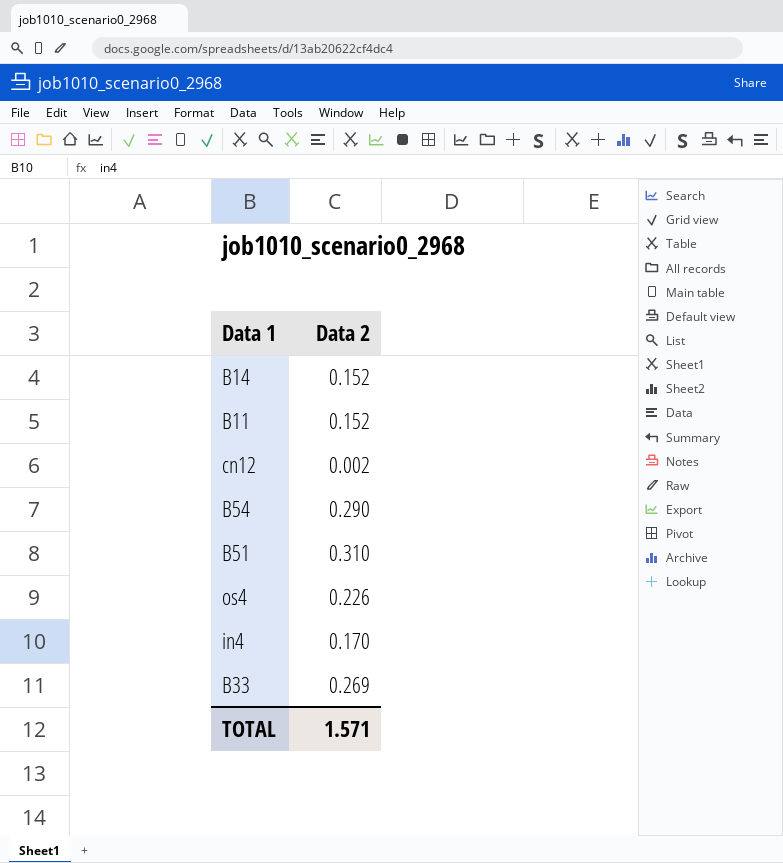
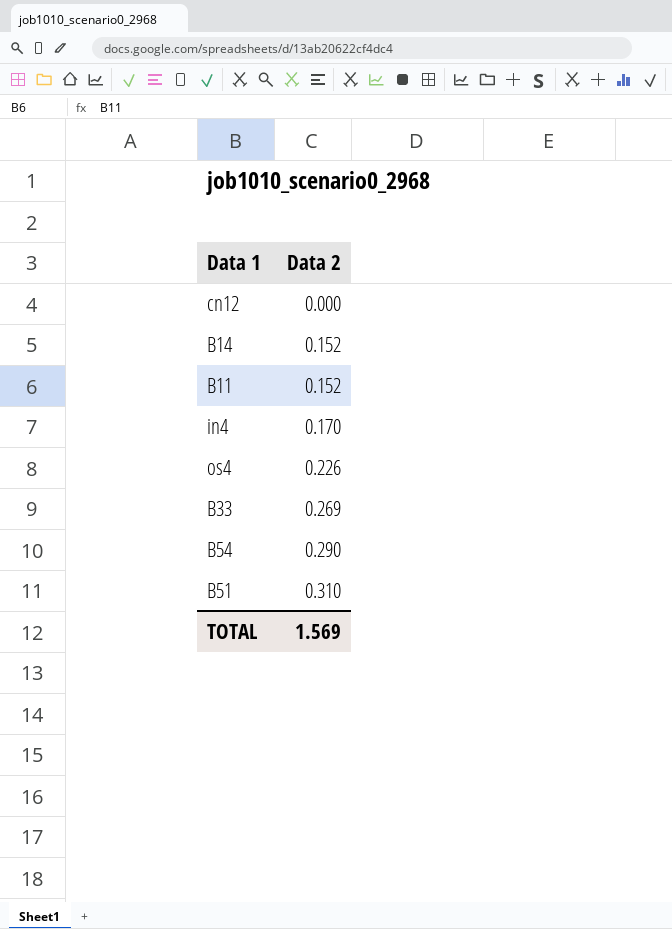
row order: none -> Data 2 ascending
cn12 | Data 2: 0.002 -> 0.000
TOTAL | Data 2: 1.571 -> 1.569

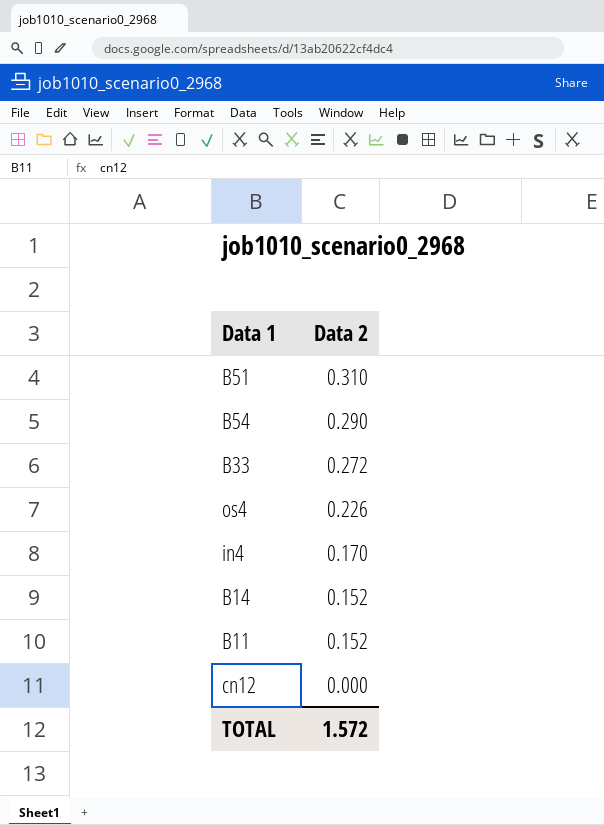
row order: Data 2 ascending -> Data 2 descending
B33 | Data 2: 0.269 -> 0.272
TOTAL | Data 2: 1.569 -> 1.572

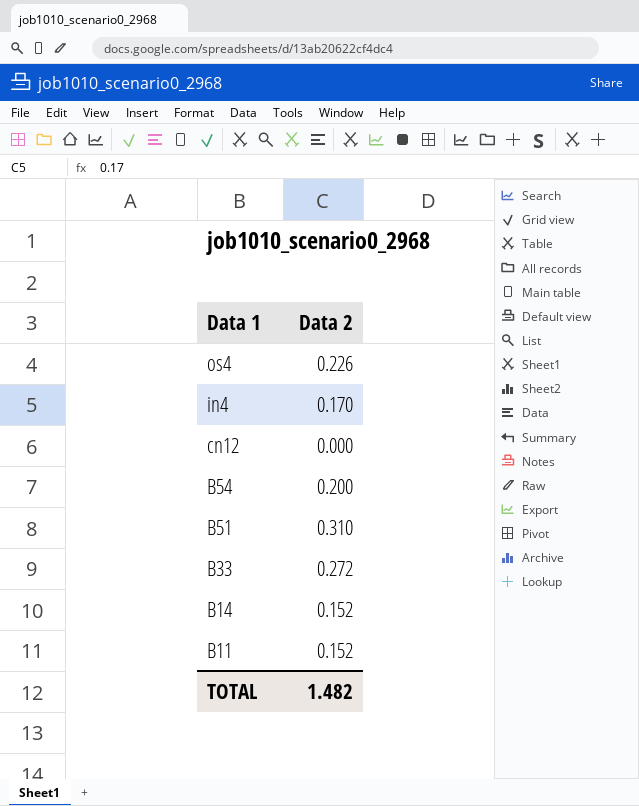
row order: Data 2 descending -> Data 1 descending
B54 | Data 2: 0.290 -> 0.200
TOTAL | Data 2: 1.572 -> 1.482

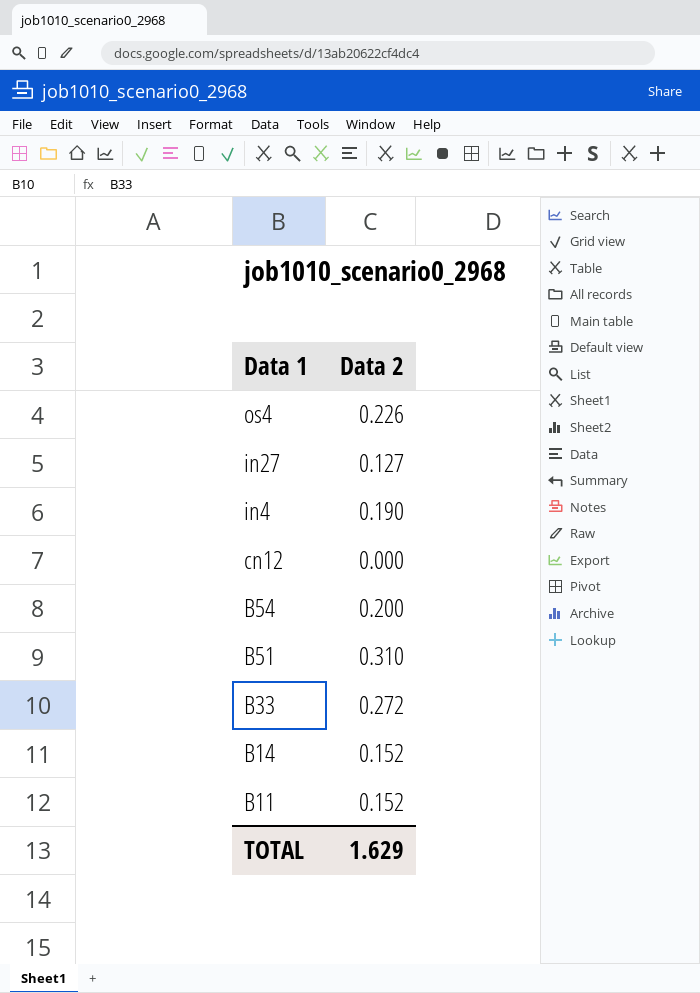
row in27: none -> 0.127
in4 | Data 2: 0.170 -> 0.190
TOTAL | Data 2: 1.482 -> 1.629

